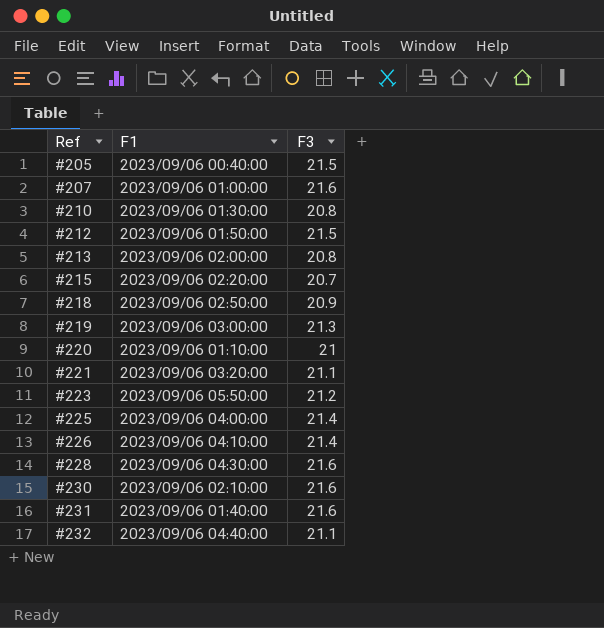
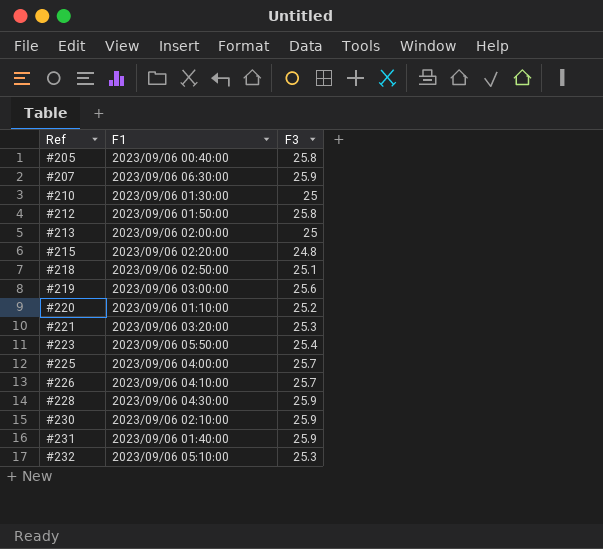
#205 | F3: 21.5 -> 25.8
#207 | F1: 2023/09/06 01:00:00 -> 2023/09/06 06:30:00
#207 | F3: 21.6 -> 25.9
#210 | F3: 20.8 -> 25
#212 | F3: 21.5 -> 25.8
#213 | F3: 20.8 -> 25
#215 | F3: 20.7 -> 24.8
#218 | F3: 20.9 -> 25.1
#219 | F3: 21.3 -> 25.6
#220 | F3: 21 -> 25.2
#221 | F3: 21.1 -> 25.3
#223 | F3: 21.2 -> 25.4
#225 | F3: 21.4 -> 25.7
#226 | F3: 21.4 -> 25.7
#228 | F3: 21.6 -> 25.9
#230 | F3: 21.6 -> 25.9
#231 | F3: 21.6 -> 25.9
#232 | F1: 2023/09/06 04:40:00 -> 2023/09/06 05:10:00
#232 | F3: 21.1 -> 25.3

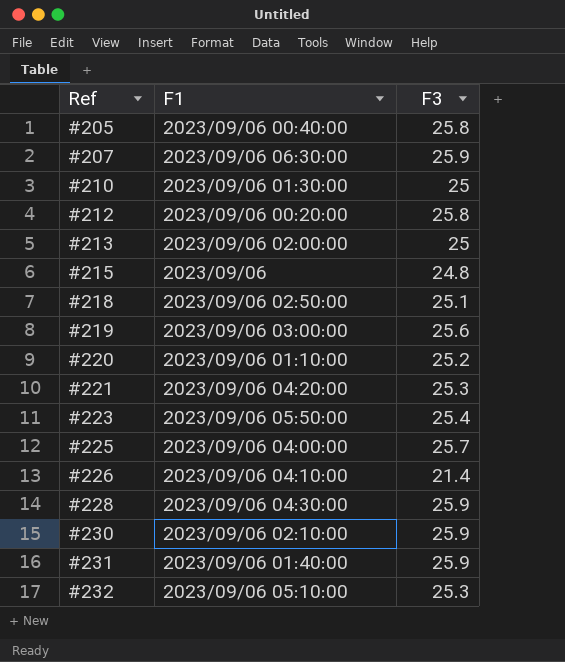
#212 | F1: 2023/09/06 01:50:00 -> 2023/09/06 00:20:00
#215 | F1: 2023/09/06 02:20:00 -> 2023/09/06
#221 | F1: 2023/09/06 03:20:00 -> 2023/09/06 04:20:00
#226 | F3: 25.7 -> 21.4

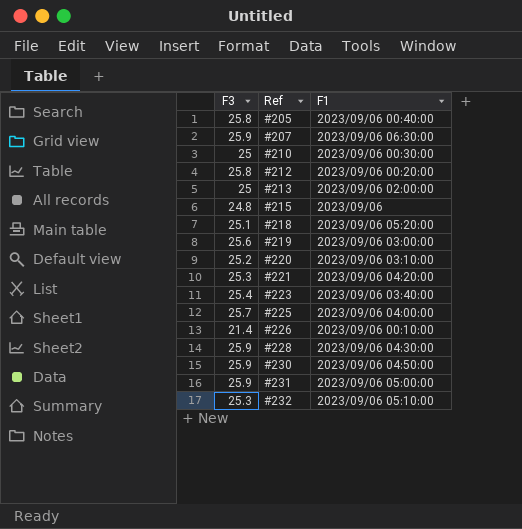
column F3 | position: 3 -> 1
#210 | F1: 2023/09/06 01:30:00 -> 2023/09/06 00:30:00
#218 | F1: 2023/09/06 02:50:00 -> 2023/09/06 05:20:00
#220 | F1: 2023/09/06 01:10:00 -> 2023/09/06 03:10:00
#223 | F1: 2023/09/06 05:50:00 -> 2023/09/06 03:40:00
#226 | F1: 2023/09/06 04:10:00 -> 2023/09/06 00:10:00
#230 | F1: 2023/09/06 02:10:00 -> 2023/09/06 04:50:00
#231 | F1: 2023/09/06 01:40:00 -> 2023/09/06 05:00:00

